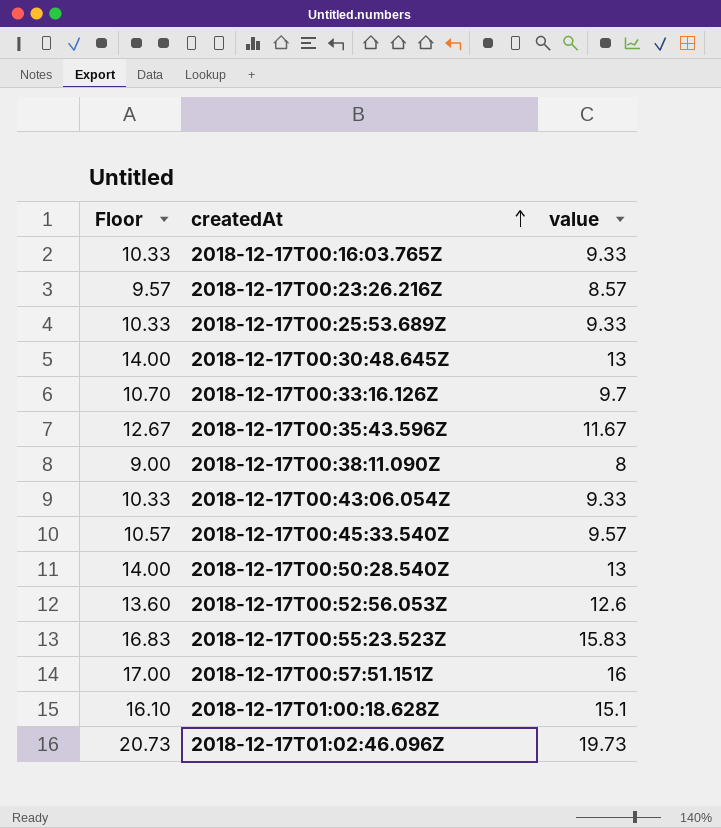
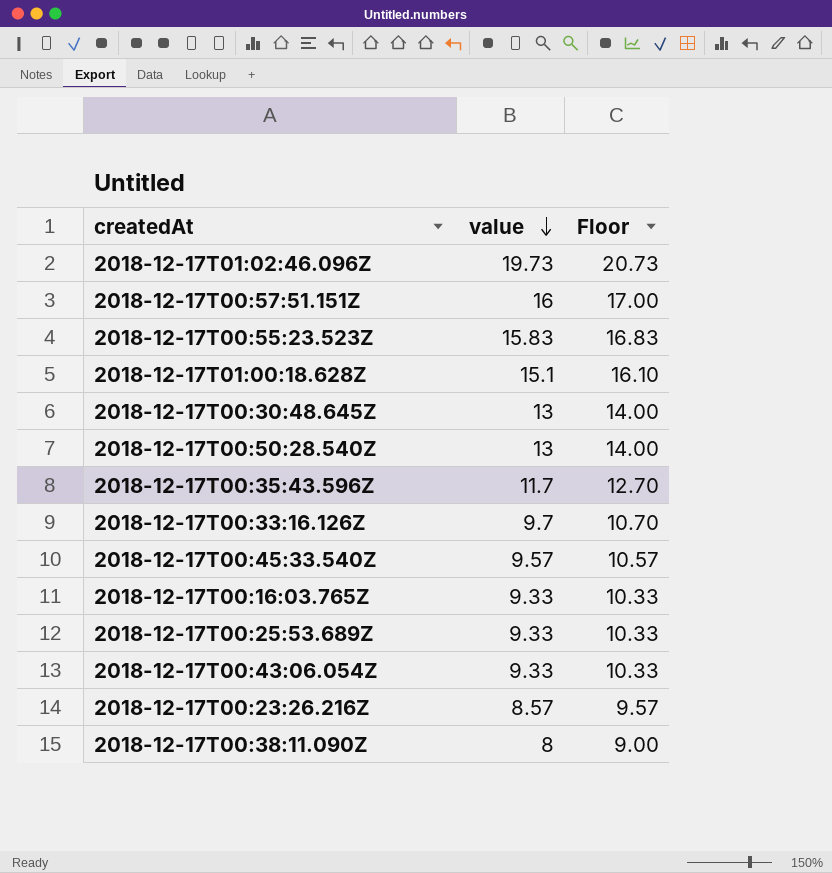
row order: createdAt ascending -> value descending
column Floor | position: 1 -> 3
row 2018-12-17T00:52:56.053Z: 13.60 | 12.6 -> none
2018-12-17T00:35:43.596Z | value: 11.67 -> 11.7
2018-12-17T00:35:43.596Z | Floor: 12.67 -> 12.70

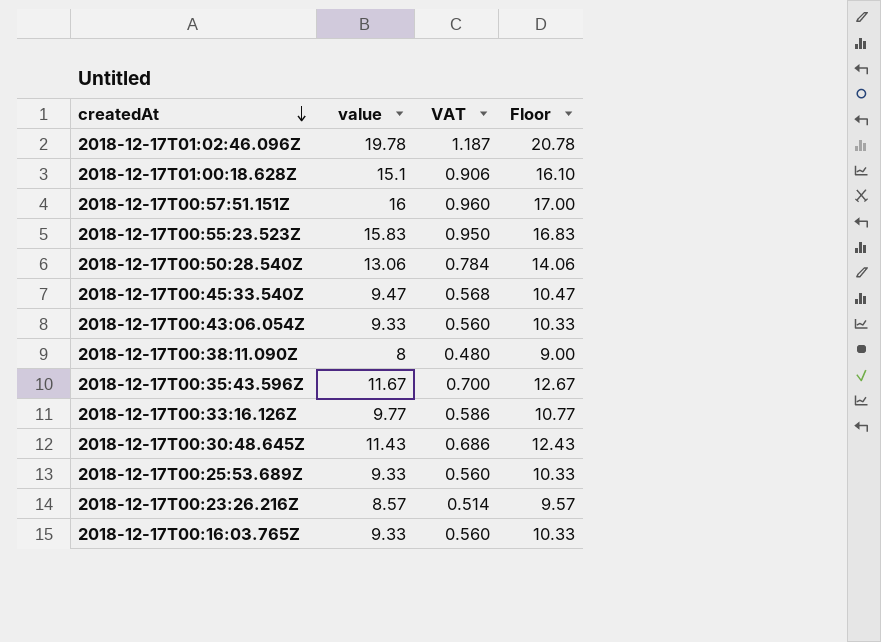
row order: value descending -> createdAt descending
column VAT | formula: none -> [value] * 0.06
2018-12-17T01:02:46.096Z | value: 19.73 -> 19.78
2018-12-17T01:02:46.096Z | Floor: 20.73 -> 20.78
2018-12-17T00:50:28.540Z | value: 13 -> 13.06
2018-12-17T00:50:28.540Z | Floor: 14.00 -> 14.06
2018-12-17T00:45:33.540Z | value: 9.57 -> 9.47
2018-12-17T00:45:33.540Z | Floor: 10.57 -> 10.47
2018-12-17T00:35:43.596Z | value: 11.7 -> 11.67
2018-12-17T00:35:43.596Z | Floor: 12.70 -> 12.67
2018-12-17T00:33:16.126Z | value: 9.7 -> 9.77
2018-12-17T00:33:16.126Z | Floor: 10.70 -> 10.77
2018-12-17T00:30:48.645Z | value: 13 -> 11.43
2018-12-17T00:30:48.645Z | Floor: 14.00 -> 12.43

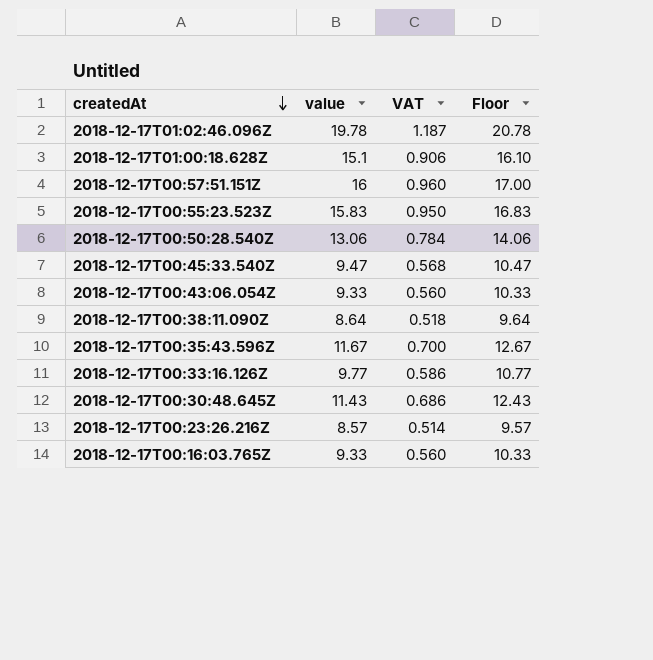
row 2018-12-17T00:25:53.689Z: 9.33 | 0.560 | 10.33 -> none
2018-12-17T00:38:11.090Z | value: 8 -> 8.64
2018-12-17T00:38:11.090Z | VAT: 0.480 -> 0.518
2018-12-17T00:38:11.090Z | Floor: 9.00 -> 9.64

